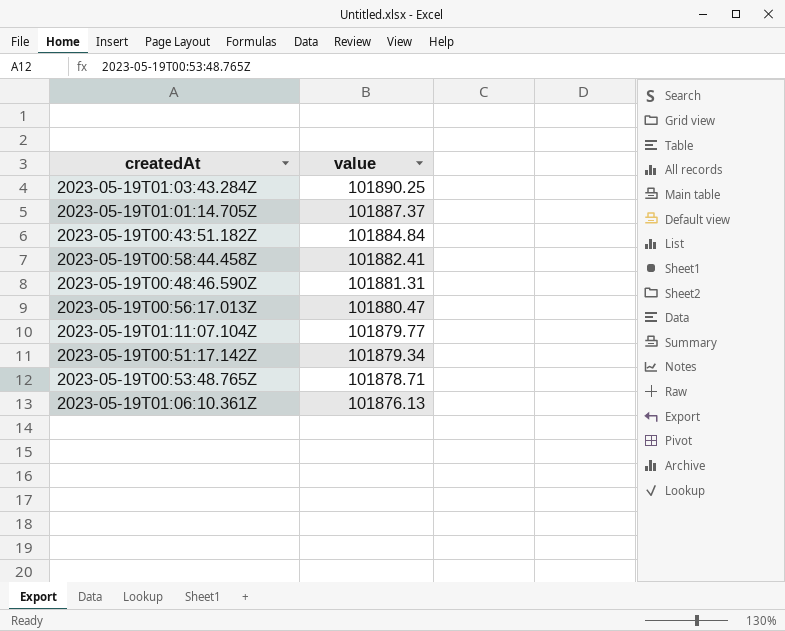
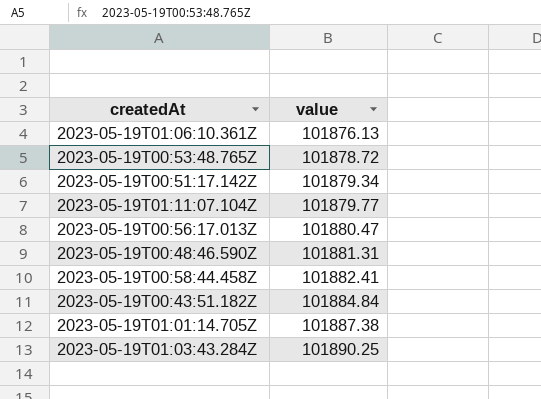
row order: value descending -> value ascending
2023-05-19T00:53:48.765Z | value: 101878.71 -> 101878.72
2023-05-19T01:01:14.705Z | value: 101887.37 -> 101887.38

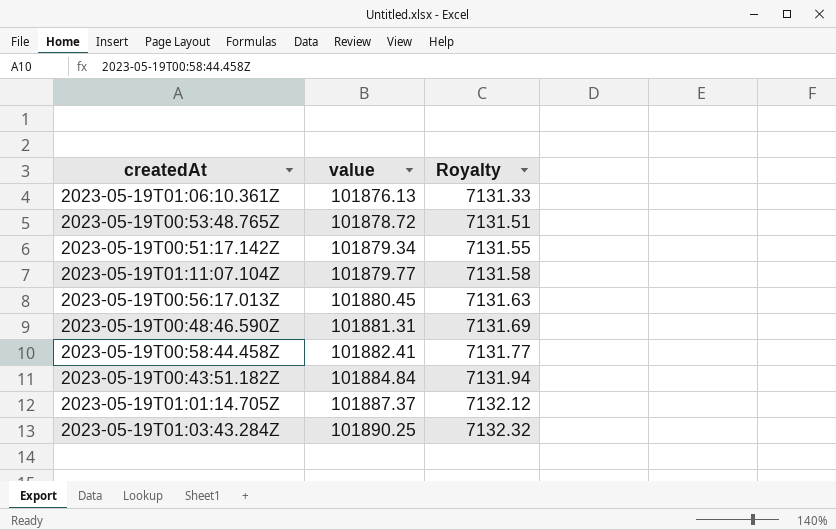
column Royalty | formula: none -> [value] * 0.07
2023-05-19T00:56:17.013Z | value: 101880.47 -> 101880.45
2023-05-19T01:01:14.705Z | value: 101887.38 -> 101887.37

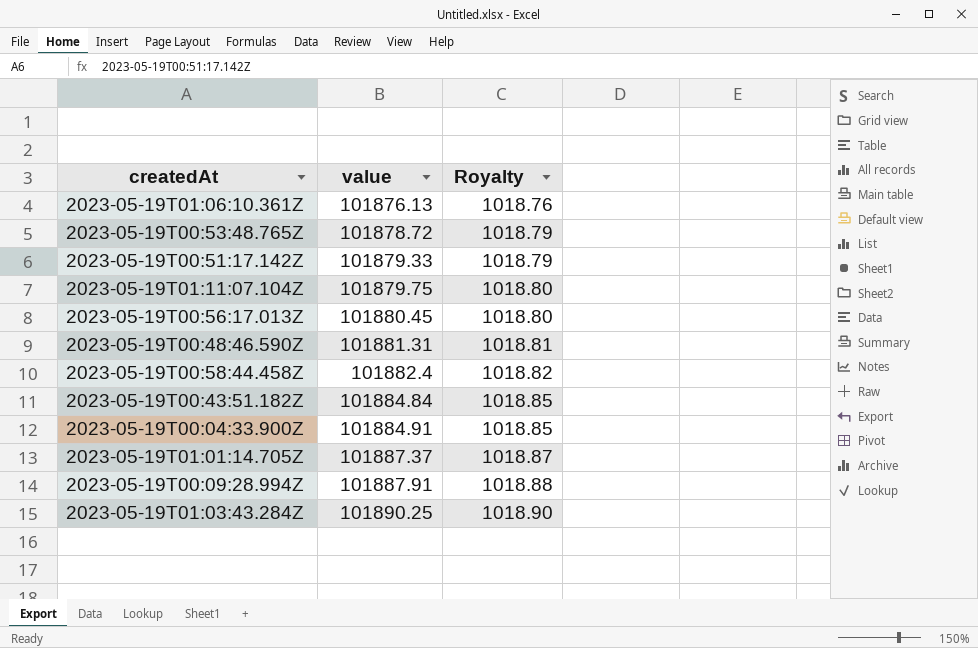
column Royalty | formula: [value] * 0.07 -> [value] * 0.01
2023-05-19T00:51:17.142Z | value: 101879.34 -> 101879.33
2023-05-19T01:11:07.104Z | value: 101879.77 -> 101879.75
2023-05-19T00:58:44.458Z | value: 101882.41 -> 101882.4
row 2023-05-19T00:04:33.900Z: none -> 101884.91 | 1018.85
row 2023-05-19T00:09:28.994Z: none -> 101887.91 | 1018.88

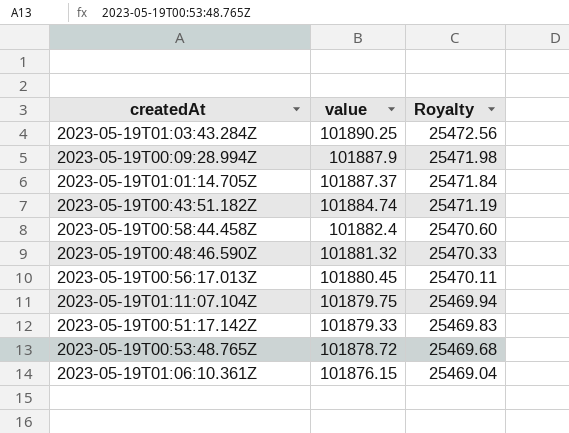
row order: value ascending -> value descending
column Royalty | formula: [value] * 0.01 -> [value] * 0.25
row 2023-05-19T00:04:33.900Z: 101884.91 | 1018.85 -> none
2023-05-19T00:09:28.994Z | value: 101887.91 -> 101887.9
2023-05-19T00:43:51.182Z | value: 101884.84 -> 101884.74
2023-05-19T00:48:46.590Z | value: 101881.31 -> 101881.32
2023-05-19T01:06:10.361Z | value: 101876.13 -> 101876.15

